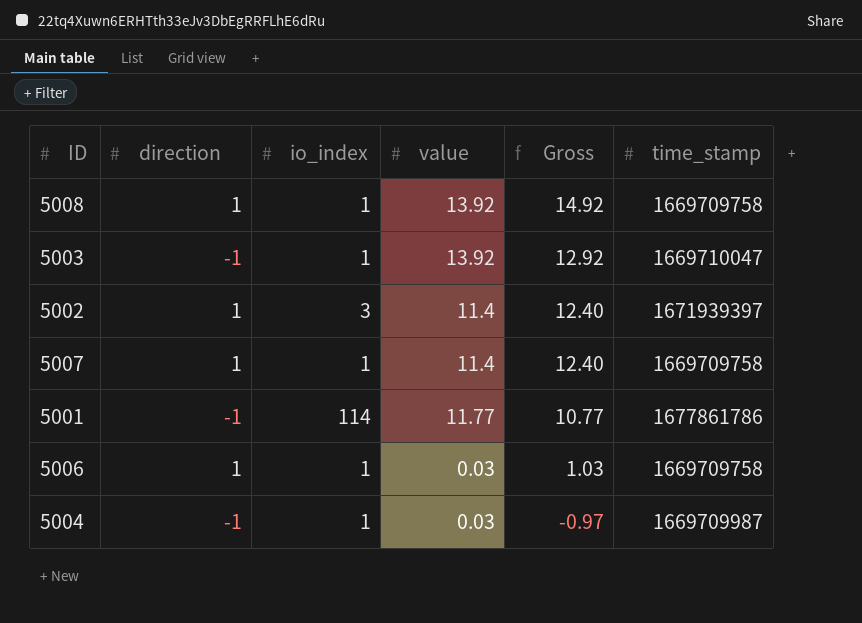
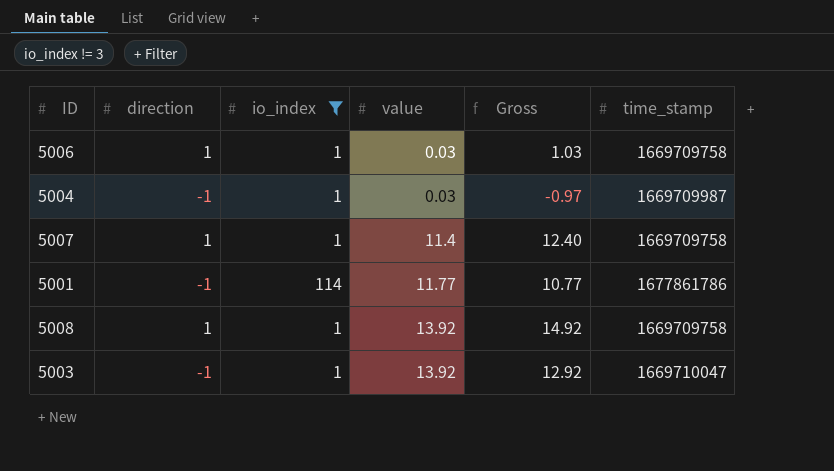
filter: none -> io_index != 3
row order: Gross descending -> value ascending

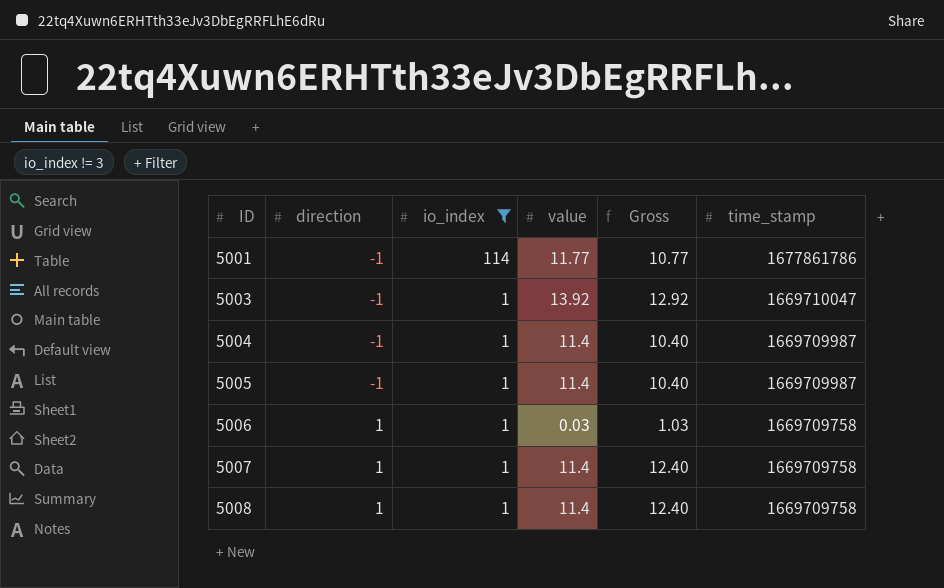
row order: value ascending -> ID ascending
5004 | value: 0.03 -> 11.4
5004 | Gross: -0.97 -> 10.40
row 5005: none -> -1 | 1 | 11.4 | 10.40 | 1669709987
5008 | value: 13.92 -> 11.4
5008 | Gross: 14.92 -> 12.40

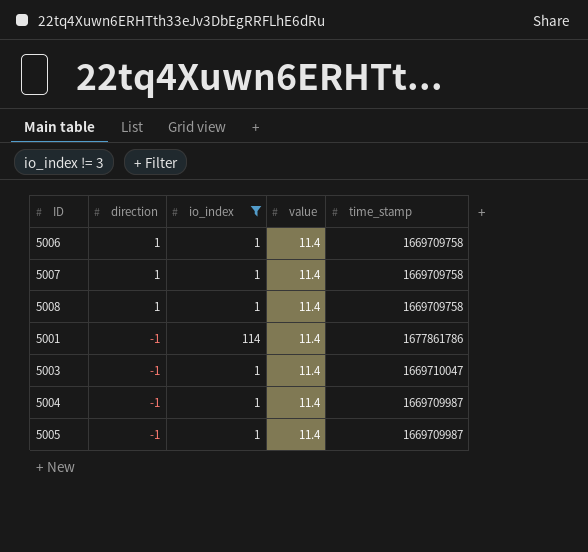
row order: ID ascending -> direction descending
column Gross | formula: [direction] + [value] -> none
5006 | value: 0.03 -> 11.4
5001 | value: 11.77 -> 11.4
5003 | value: 13.92 -> 11.4

